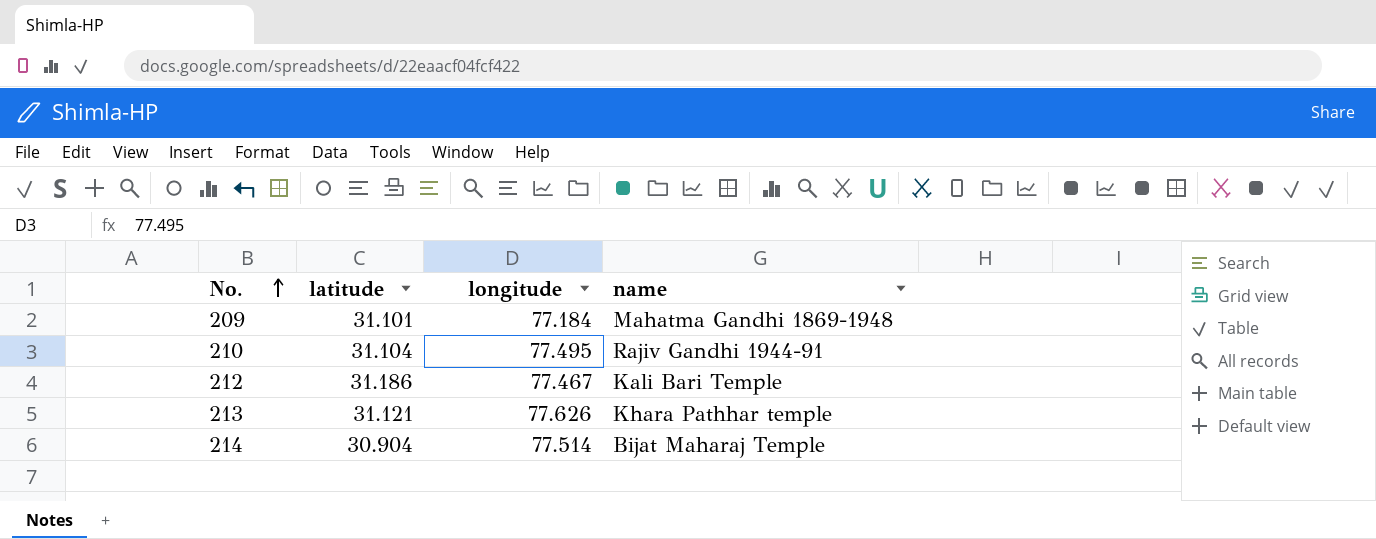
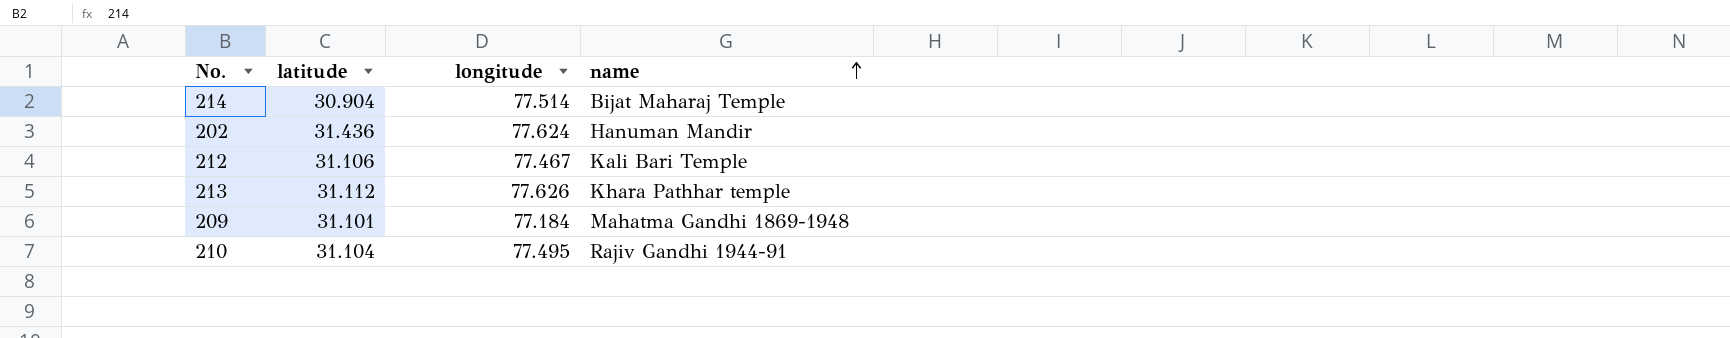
row order: No. ascending -> name ascending
row 202: none -> 31.436 | 77.624 | Hanuman Mandir
212 | latitude: 31.186 -> 31.106
213 | latitude: 31.121 -> 31.112

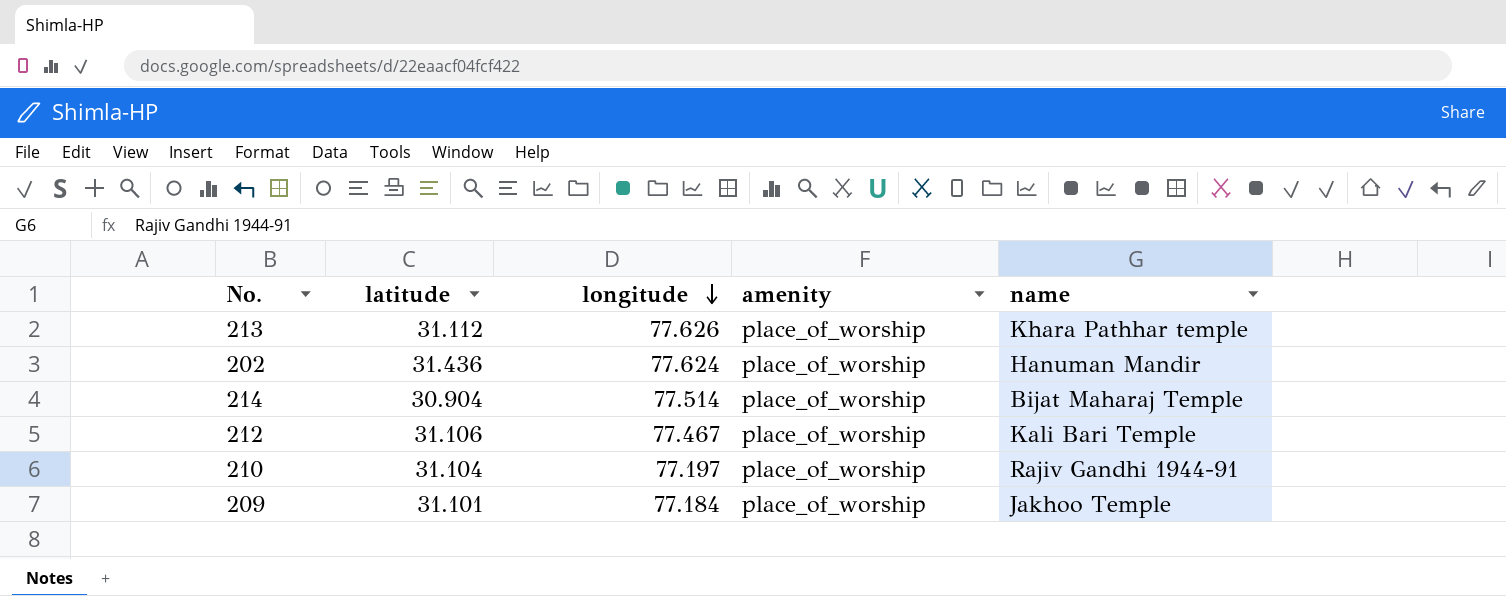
row order: name ascending -> longitude descending
column amenity | position: none -> 4
210 | longitude: 77.495 -> 77.197
209 | name: Mahatma Gandhi 1869-1948 -> Jakhoo Temple

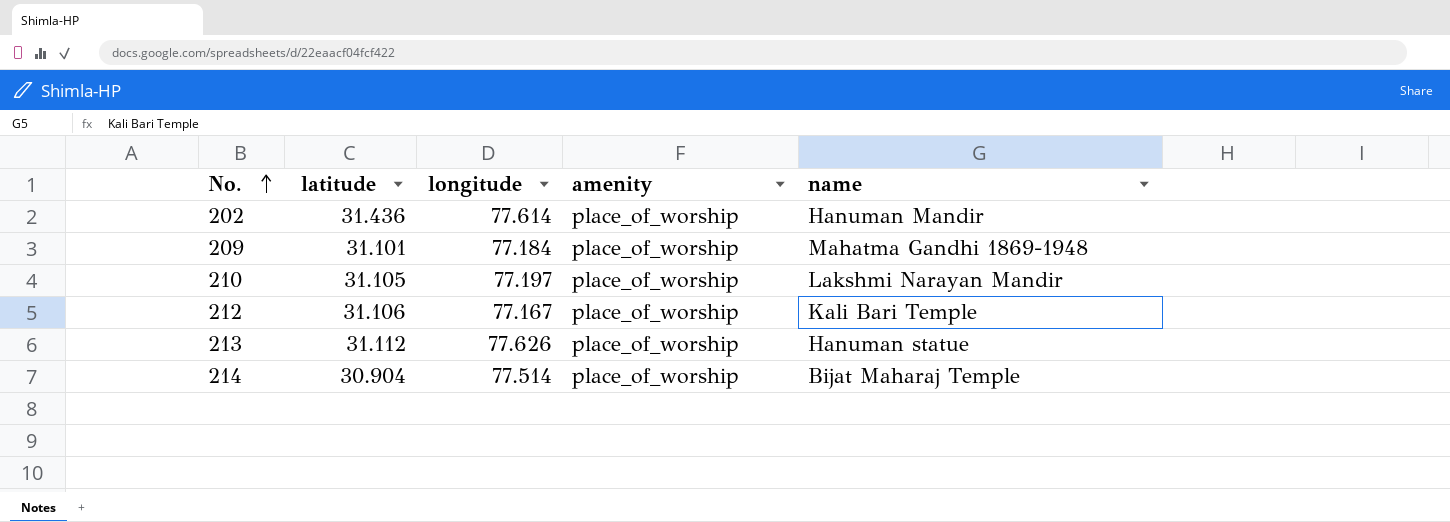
row order: longitude descending -> No. ascending
202 | longitude: 77.624 -> 77.614
209 | name: Jakhoo Temple -> Mahatma Gandhi 1869-1948
210 | latitude: 31.104 -> 31.105
210 | name: Rajiv Gandhi 1944-91 -> Lakshmi Narayan Mandir
212 | longitude: 77.467 -> 77.167
213 | name: Khara Pathhar temple -> Hanuman statue

